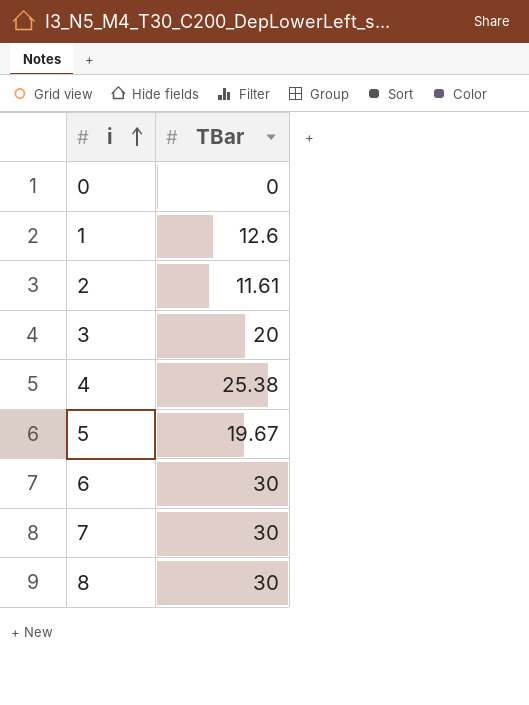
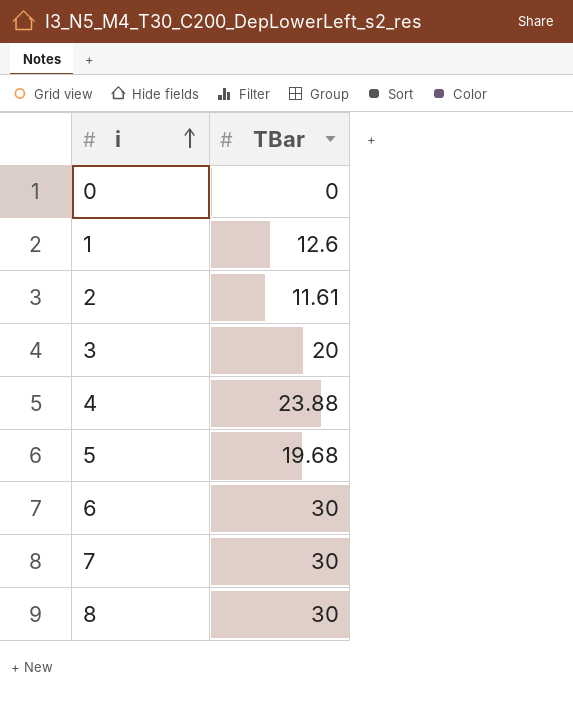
4 | TBar: 25.38 -> 23.88
5 | TBar: 19.67 -> 19.68

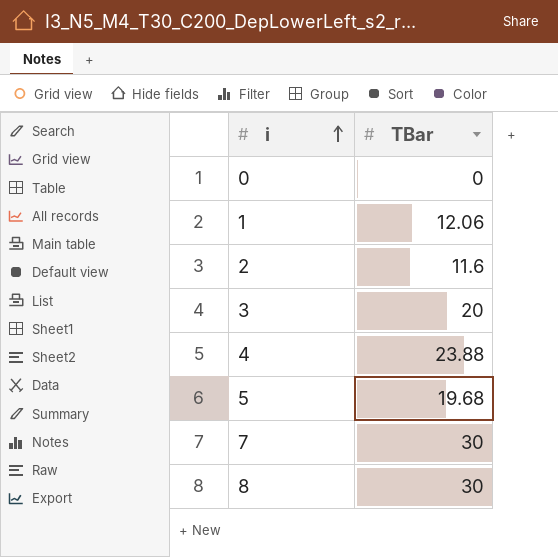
row 6: 30 -> none
1 | TBar: 12.6 -> 12.06
2 | TBar: 11.61 -> 11.6

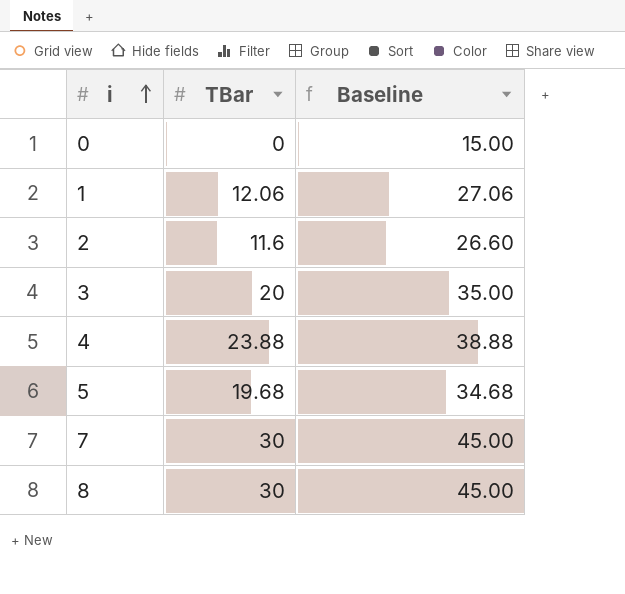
column Baseline | formula: none -> [TBar] + 15

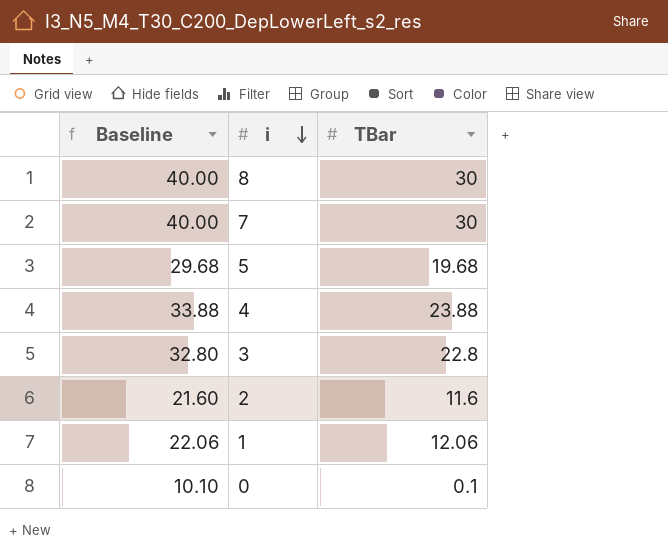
row order: i ascending -> i descending
column Baseline | formula: [TBar] + 15 -> [TBar] + 10
column Baseline | position: 3 -> 1
3 | TBar: 20 -> 22.8
0 | TBar: 0 -> 0.1

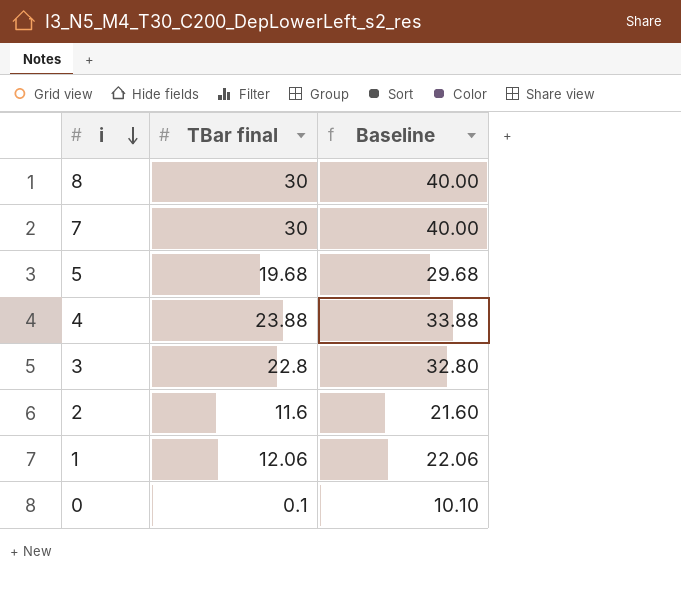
column name: TBar -> TBar final
column Baseline | position: 1 -> 3

